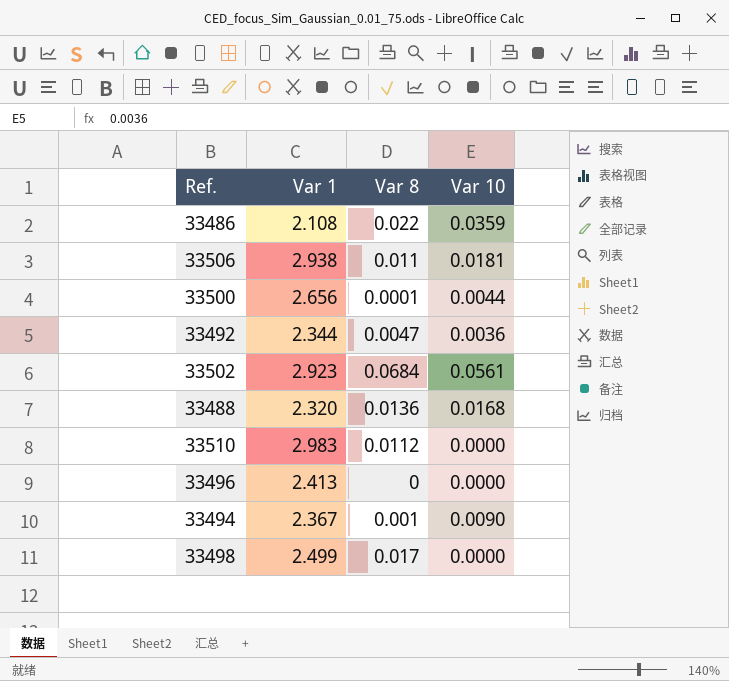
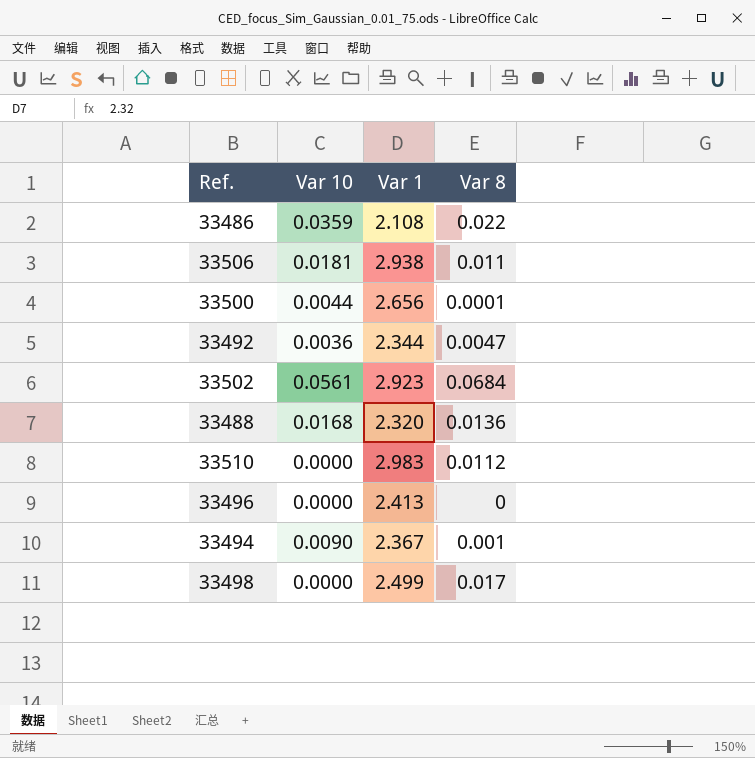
column Var 10 | position: 4 -> 2

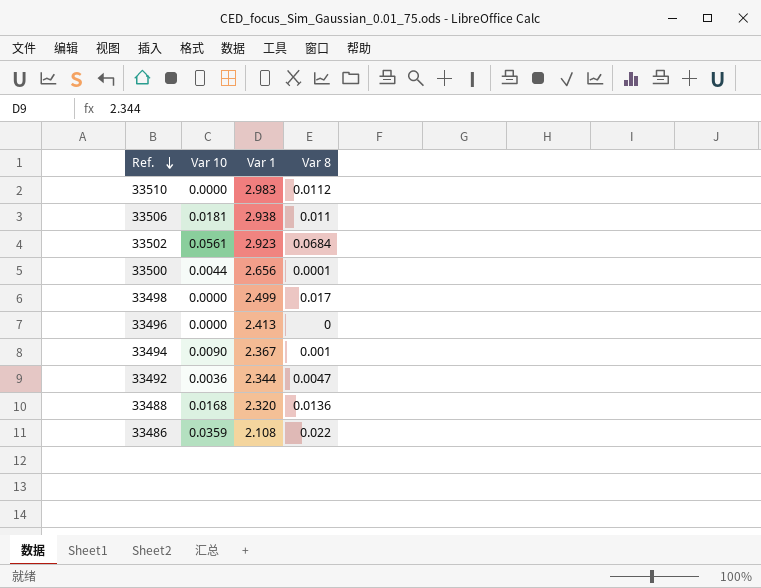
row order: none -> Ref. descending

